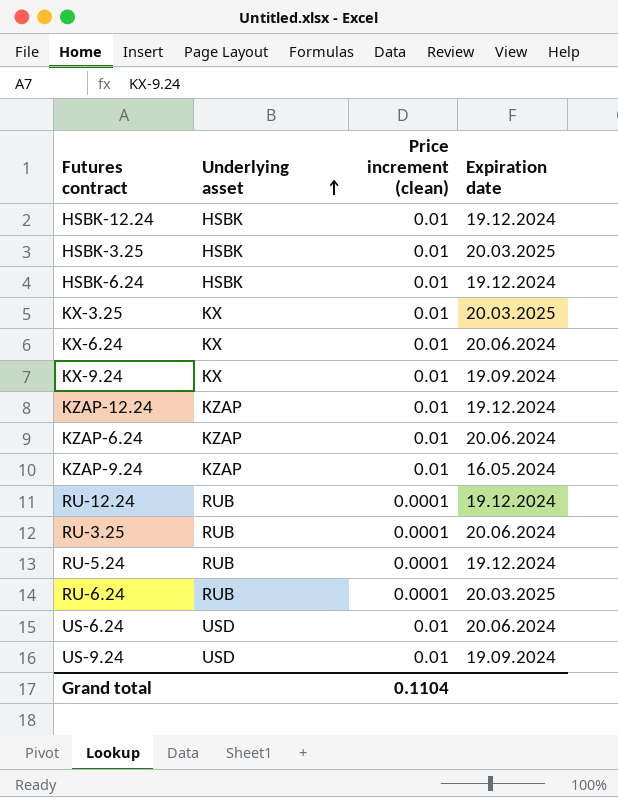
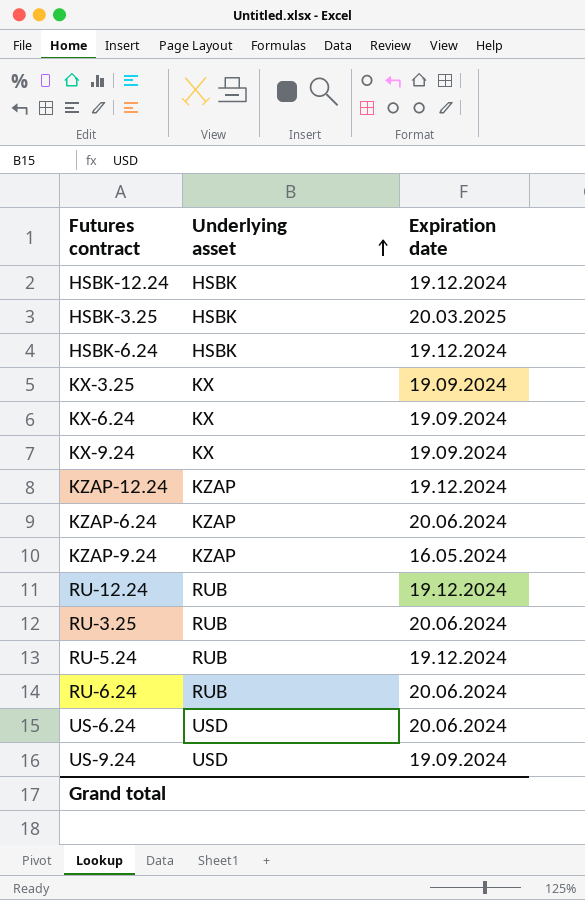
column Price increment (clean) | position: 3 -> none
KX-3.25 | Expiration date: 20.03.2025 -> 19.09.2024
KX-6.24 | Expiration date: 20.06.2024 -> 19.09.2024
RU-6.24 | Expiration date: 20.03.2025 -> 20.06.2024

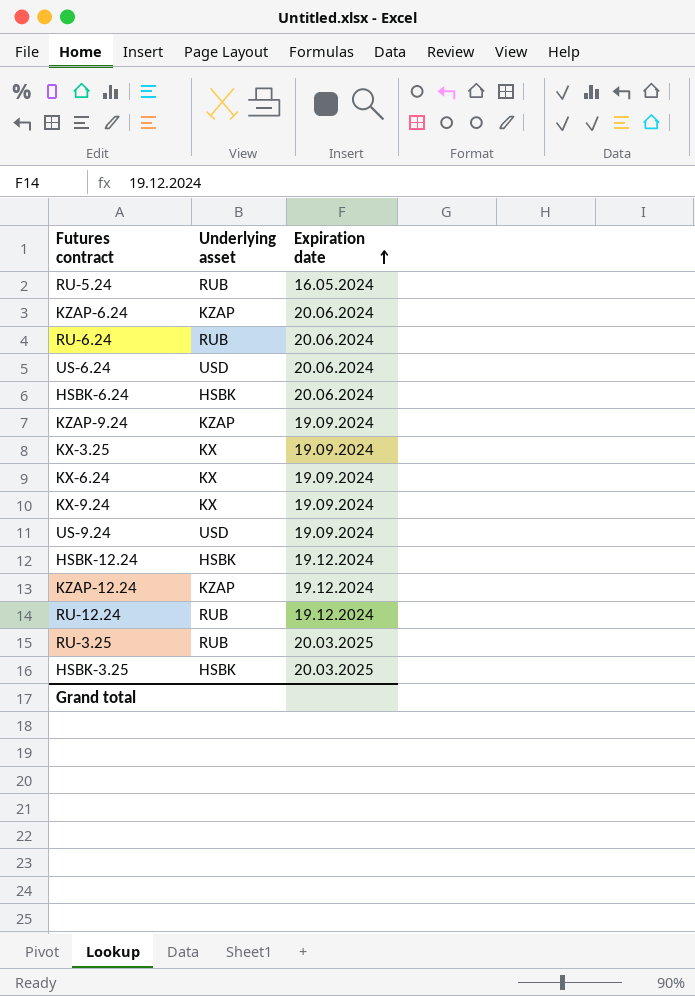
row order: Underlying asset ascending -> Expiration date ascending
RU-5.24 | Expiration date: 19.12.2024 -> 16.05.2024
HSBK-6.24 | Expiration date: 19.12.2024 -> 20.06.2024
KZAP-9.24 | Expiration date: 16.05.2024 -> 19.09.2024
RU-3.25 | Expiration date: 20.06.2024 -> 20.03.2025

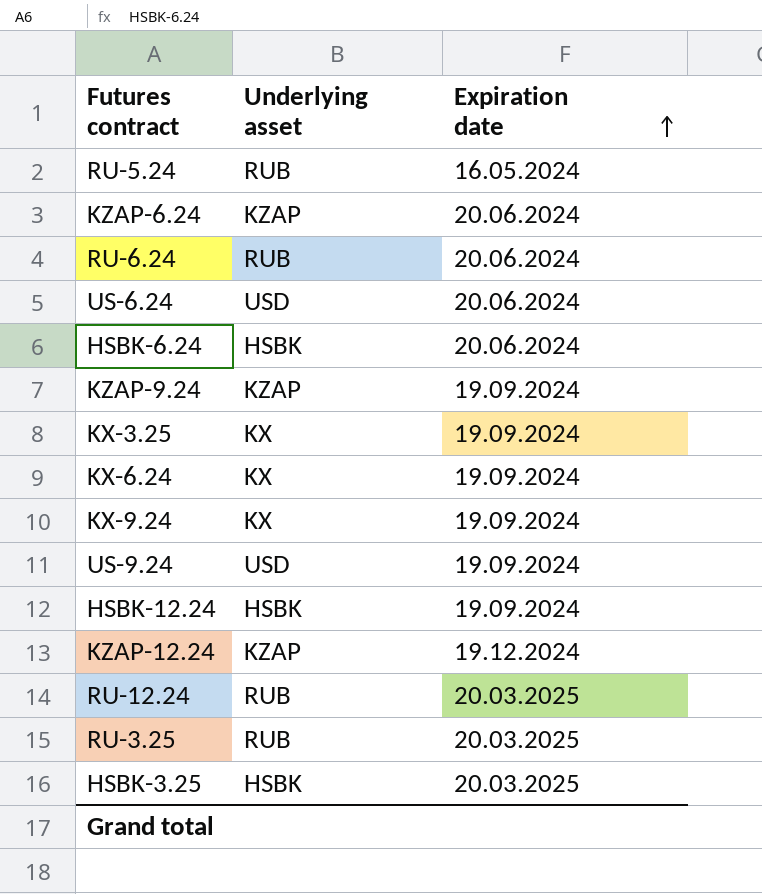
HSBK-12.24 | Expiration date: 19.12.2024 -> 19.09.2024
RU-12.24 | Expiration date: 19.12.2024 -> 20.03.2025

